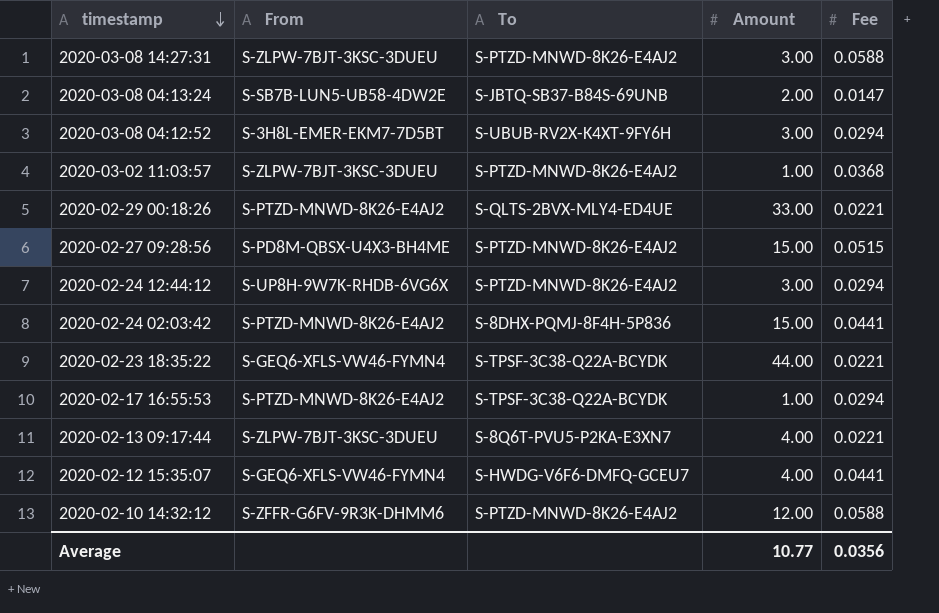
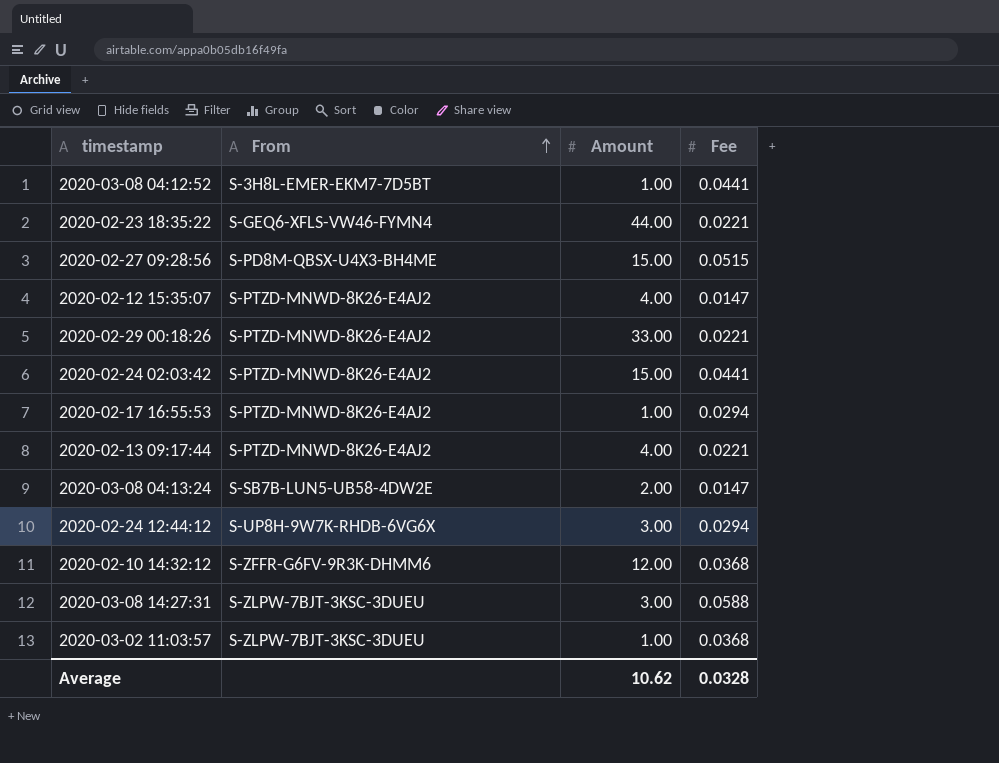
row order: timestamp descending -> From ascending
column To | position: 3 -> none
2020-03-08 04:12:52 | Amount: 3.00 -> 1.00
2020-03-08 04:12:52 | Fee: 0.0294 -> 0.0441
2020-02-12 15:35:07 | From: S-GEQ6-XFLS-VW46-FYMN4 -> S-PTZD-MNWD-8K26-E4AJ2
2020-02-12 15:35:07 | Fee: 0.0441 -> 0.0147
2020-02-13 09:17:44 | From: S-ZLPW-7BJT-3KSC-3DUEU -> S-PTZD-MNWD-8K26-E4AJ2
2020-02-10 14:32:12 | Fee: 0.0588 -> 0.0368
Average | Amount: 10.77 -> 10.62
Average | Fee: 0.0356 -> 0.0328

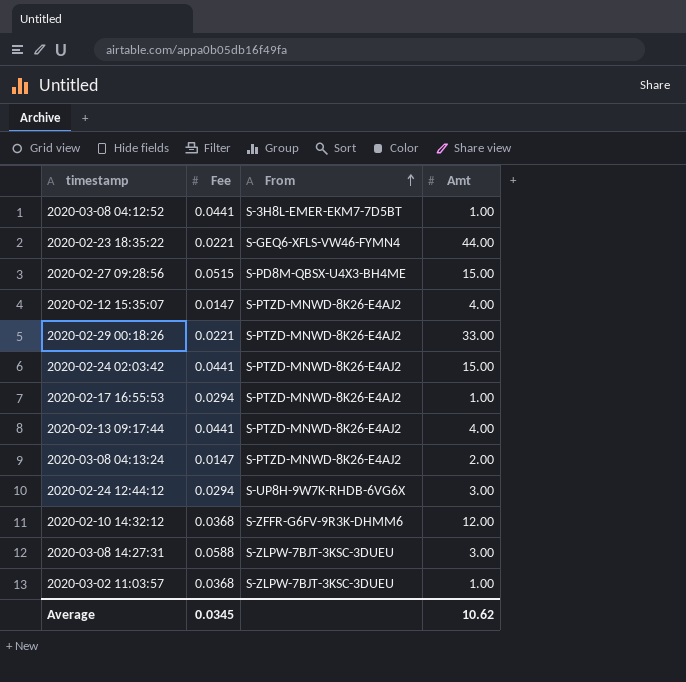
column Fee | position: 4 -> 2
column name: Amount -> Amt
2020-02-13 09:17:44 | Fee: 0.0221 -> 0.0441
2020-03-08 04:13:24 | From: S-SB7B-LUN5-UB58-4DW2E -> S-PTZD-MNWD-8K26-E4AJ2
Average | Fee: 0.0328 -> 0.0345

